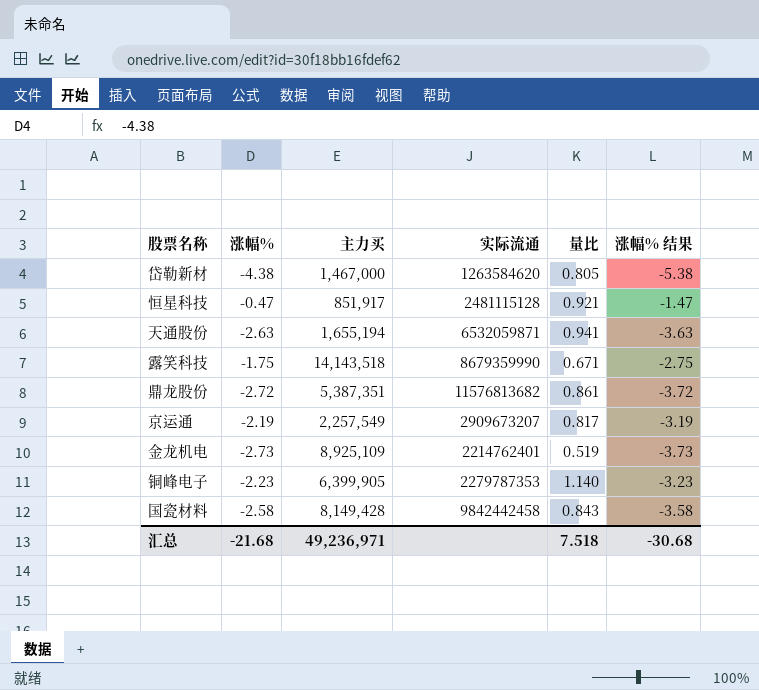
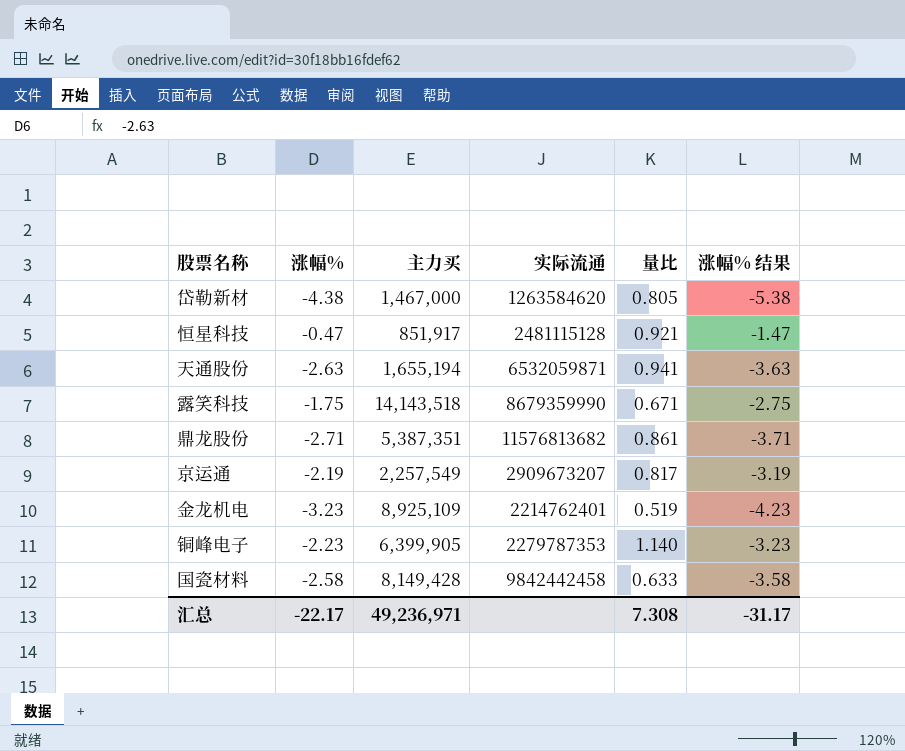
鼎龙股份 | 涨幅%: -2.72 -> -2.71
鼎龙股份 | 涨幅% 结果: -3.72 -> -3.71
金龙机电 | 涨幅%: -2.73 -> -3.23
金龙机电 | 涨幅% 结果: -3.73 -> -4.23
国瓷材料 | 量比: 0.843 -> 0.633
汇总 | 涨幅%: -21.68 -> -22.17
汇总 | 量比: 7.518 -> 7.308
汇总 | 涨幅% 结果: -30.68 -> -31.17

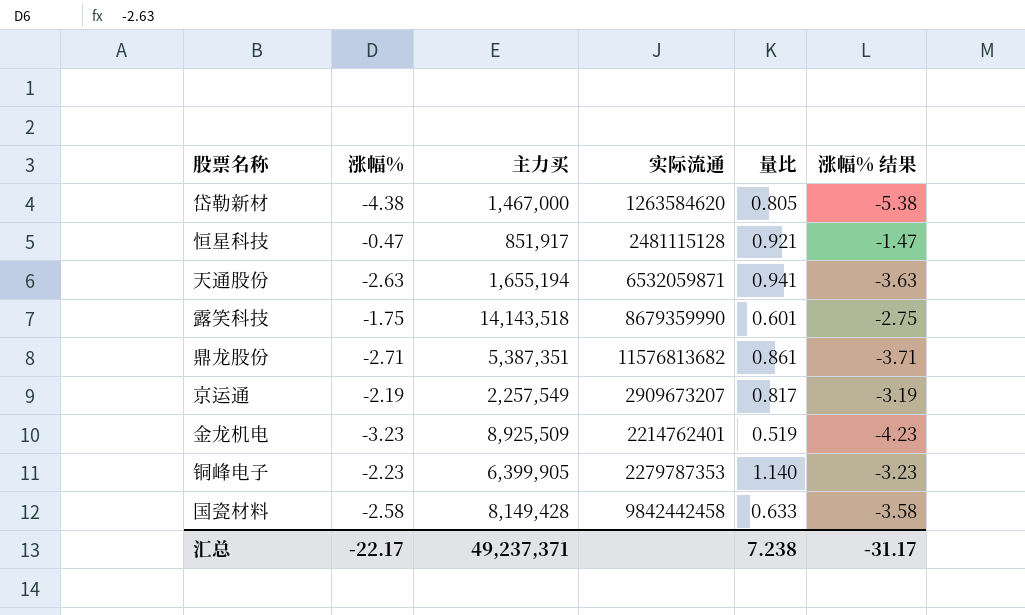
露笑科技 | 量比: 0.671 -> 0.601
金龙机电 | 主力买: 8,925,109 -> 8,925,509
汇总 | 主力买: 49,236,971 -> 49,237,371
汇总 | 量比: 7.308 -> 7.238

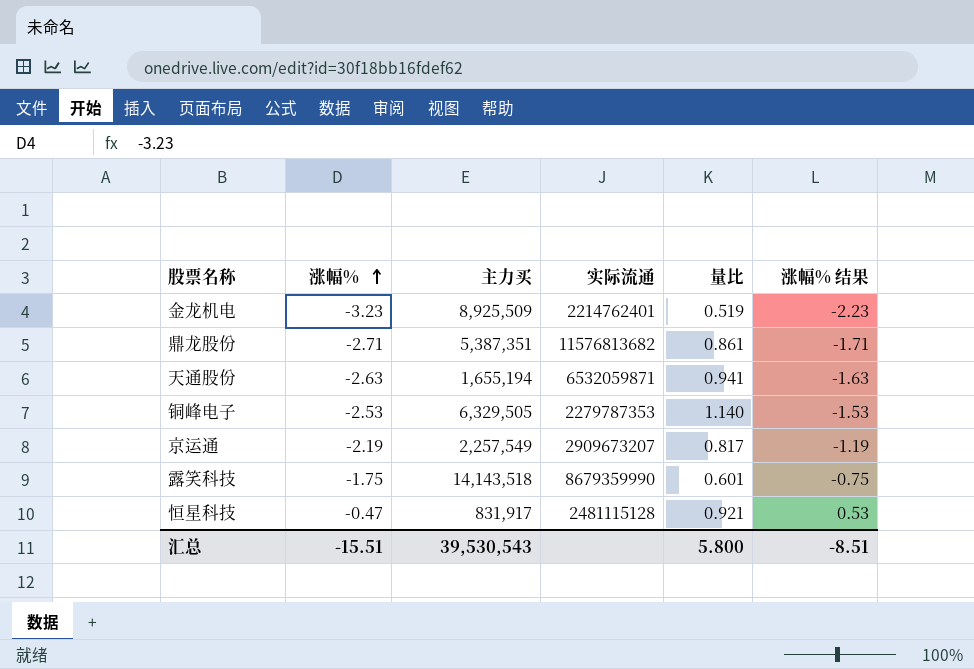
row order: none -> 涨幅% ascending
column 涨幅% 结果 | formula: [涨幅%] - 1 -> [涨幅%] + 1
row 岱勒新材: -4.38 | 1,467,000 | 1263584620 | 0.805 | -5.38 -> none
row 国瓷材料: -2.58 | 8,149,428 | 9842442458 | 0.633 | -3.58 -> none
铜峰电子 | 涨幅%: -2.23 -> -2.53
铜峰电子 | 主力买: 6,399,905 -> 6,329,505
恒星科技 | 主力买: 851,917 -> 831,917
汇总 | 涨幅%: -22.17 -> -15.51
汇总 | 主力买: 49,237,371 -> 39,530,543
汇总 | 量比: 7.238 -> 5.800
汇总 | 涨幅% 结果: -31.17 -> -8.51

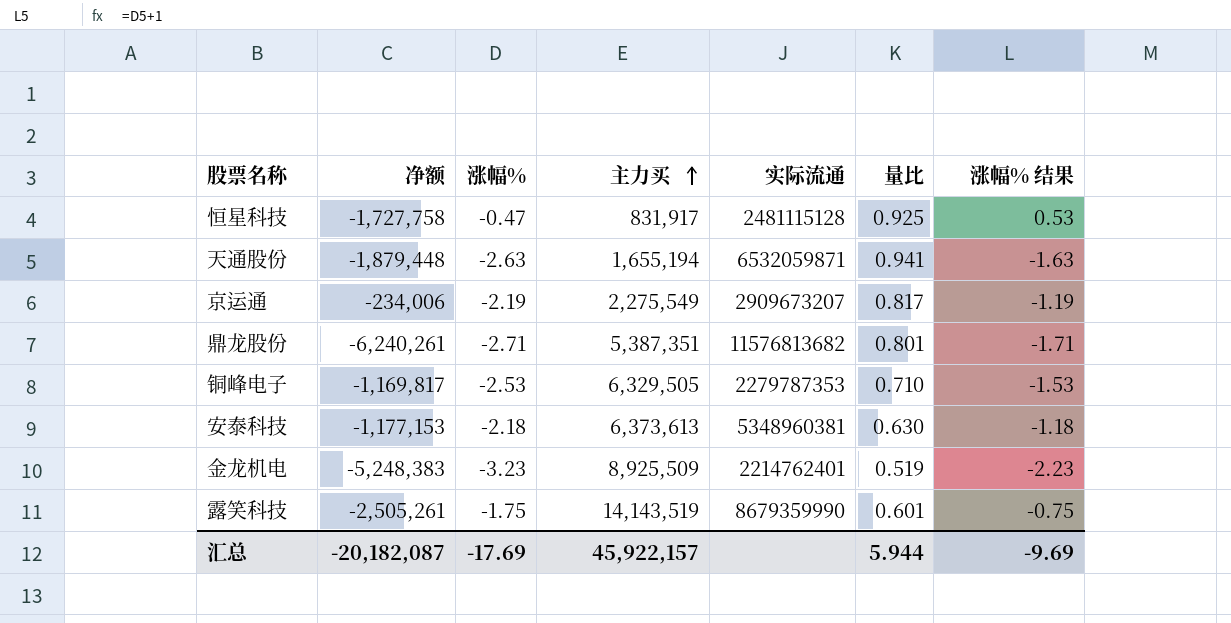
row order: 涨幅% ascending -> 主力买 ascending
column 净额 | position: none -> 2
恒星科技 | 量比: 0.921 -> 0.925
京运通 | 主力买: 2,257,549 -> 2,275,549
鼎龙股份 | 量比: 0.861 -> 0.801
铜峰电子 | 量比: 1.140 -> 0.710
row 安泰科技: none -> -1,177,153 | -2.18 | 6,373,613 | 5348960381 | 0.630 | -1.18
露笑科技 | 主力买: 14,143,518 -> 14,143,519
汇总 | 涨幅%: -15.51 -> -17.69
汇总 | 主力买: 39,530,543 -> 45,922,157
汇总 | 量比: 5.800 -> 5.944
汇总 | 涨幅% 结果: -8.51 -> -9.69

